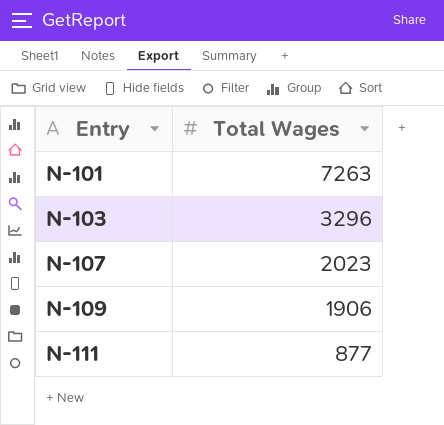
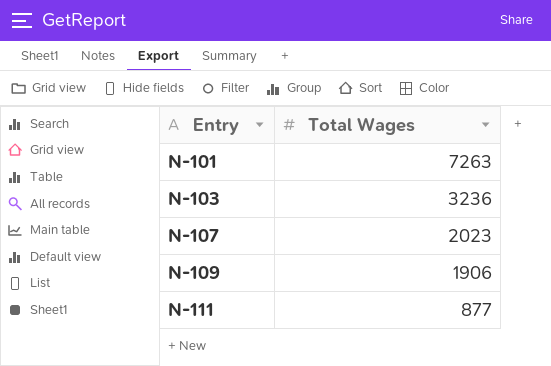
N-103 | Total Wages: 3296 -> 3236

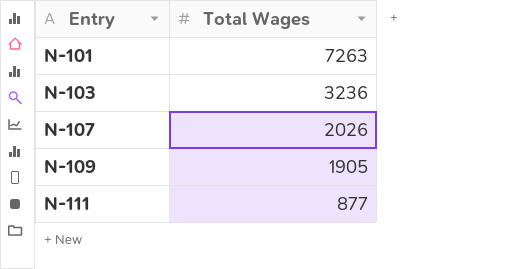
N-107 | Total Wages: 2023 -> 2026
N-109 | Total Wages: 1906 -> 1905

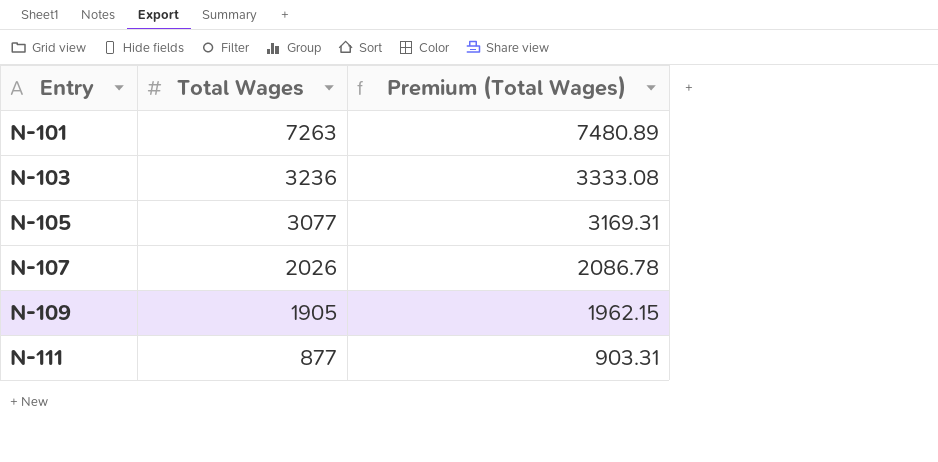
column Premium (Total Wages) | formula: none -> [Total Wages] * 1.03
row N-105: none -> 3077 | 3169.31

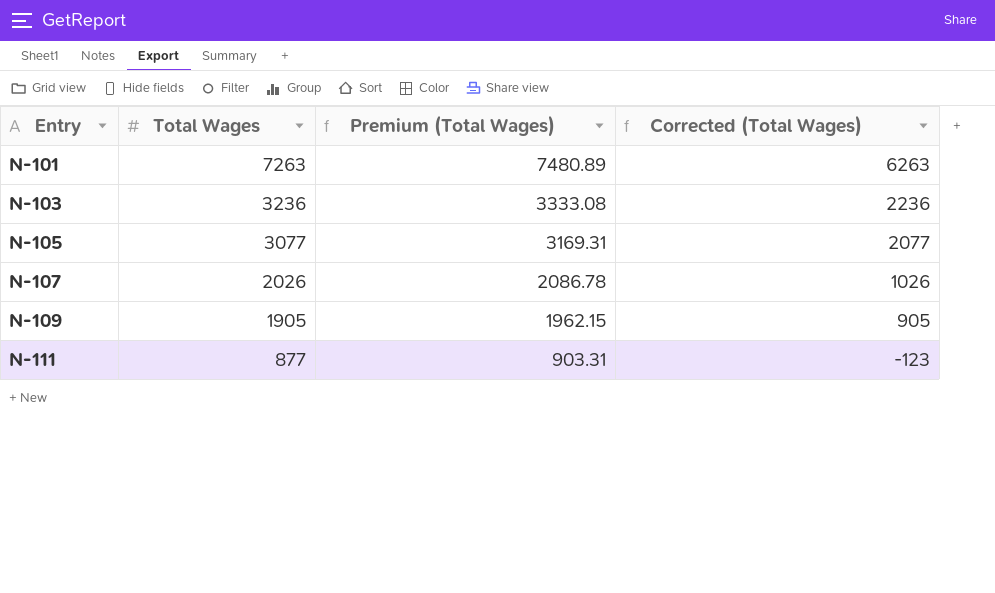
column Corrected (Total Wages) | formula: none -> [Total Wages] - 1000

